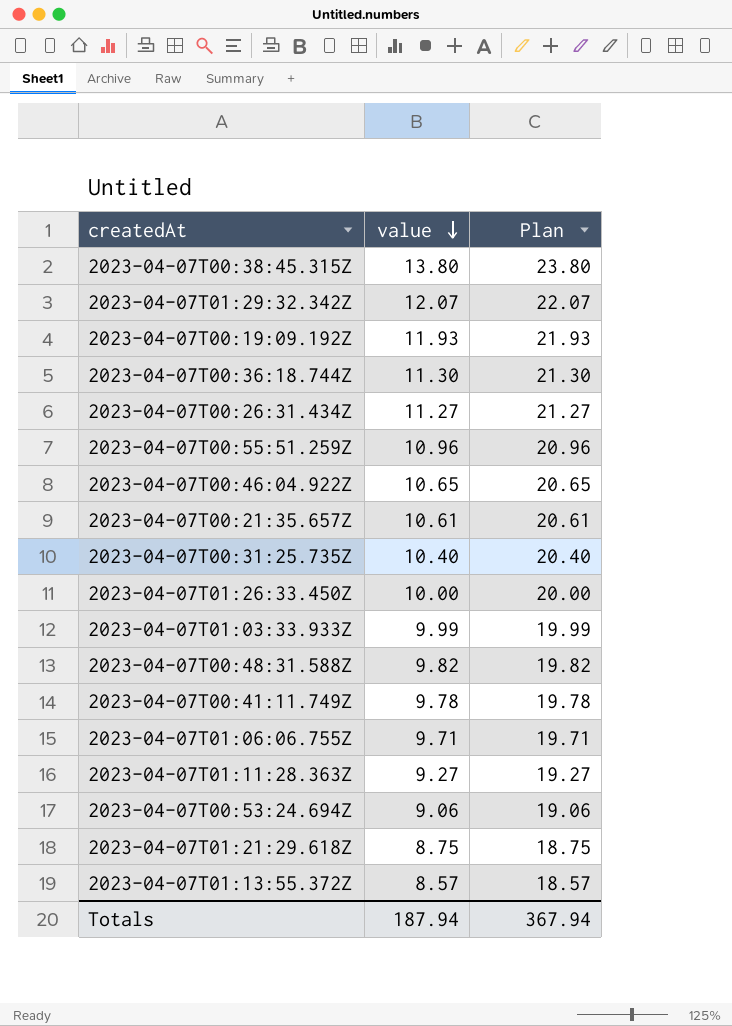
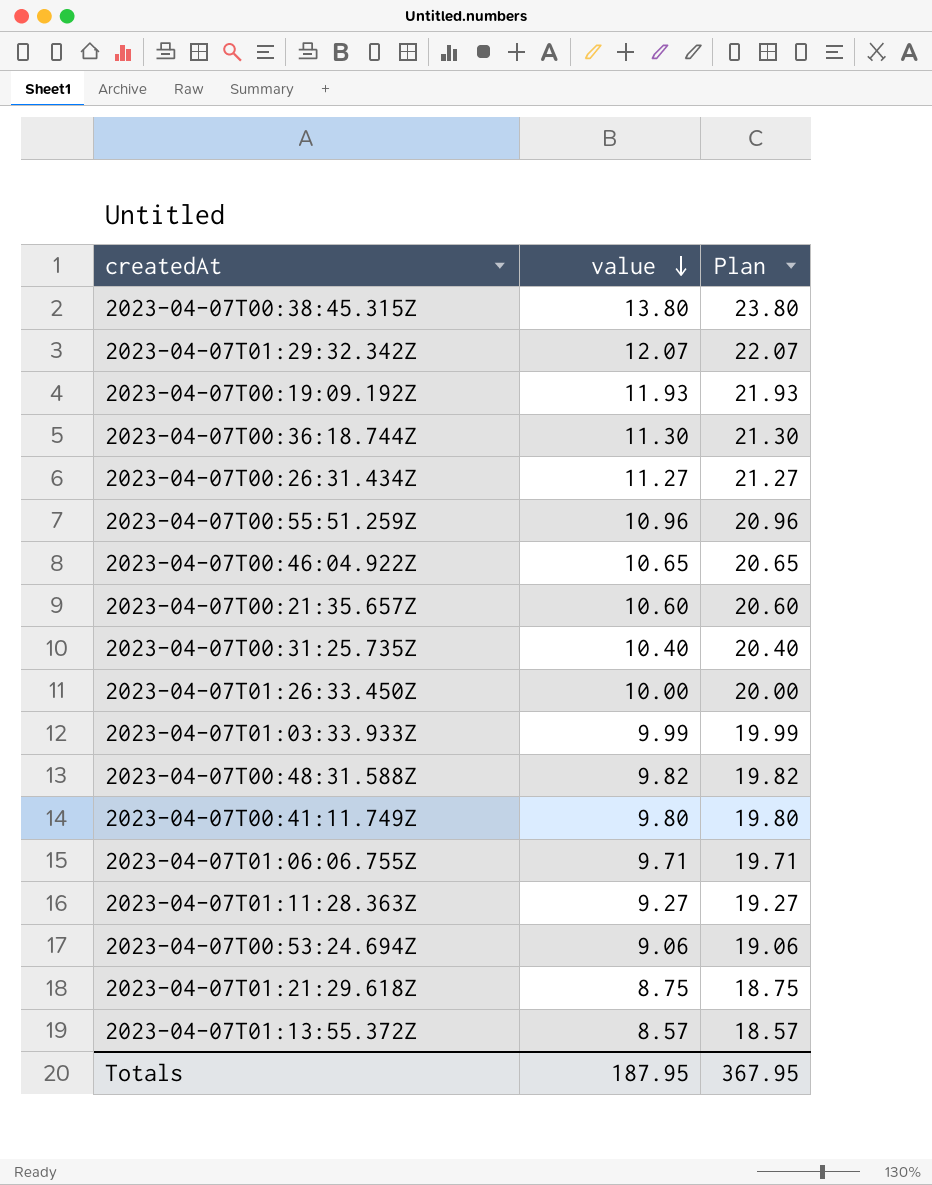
2023-04-07T00:21:35.657Z | value: 10.61 -> 10.60
2023-04-07T00:21:35.657Z | Plan: 20.61 -> 20.60
2023-04-07T00:41:11.749Z | value: 9.78 -> 9.80
2023-04-07T00:41:11.749Z | Plan: 19.78 -> 19.80
Totals | value: 187.94 -> 187.95
Totals | Plan: 367.94 -> 367.95

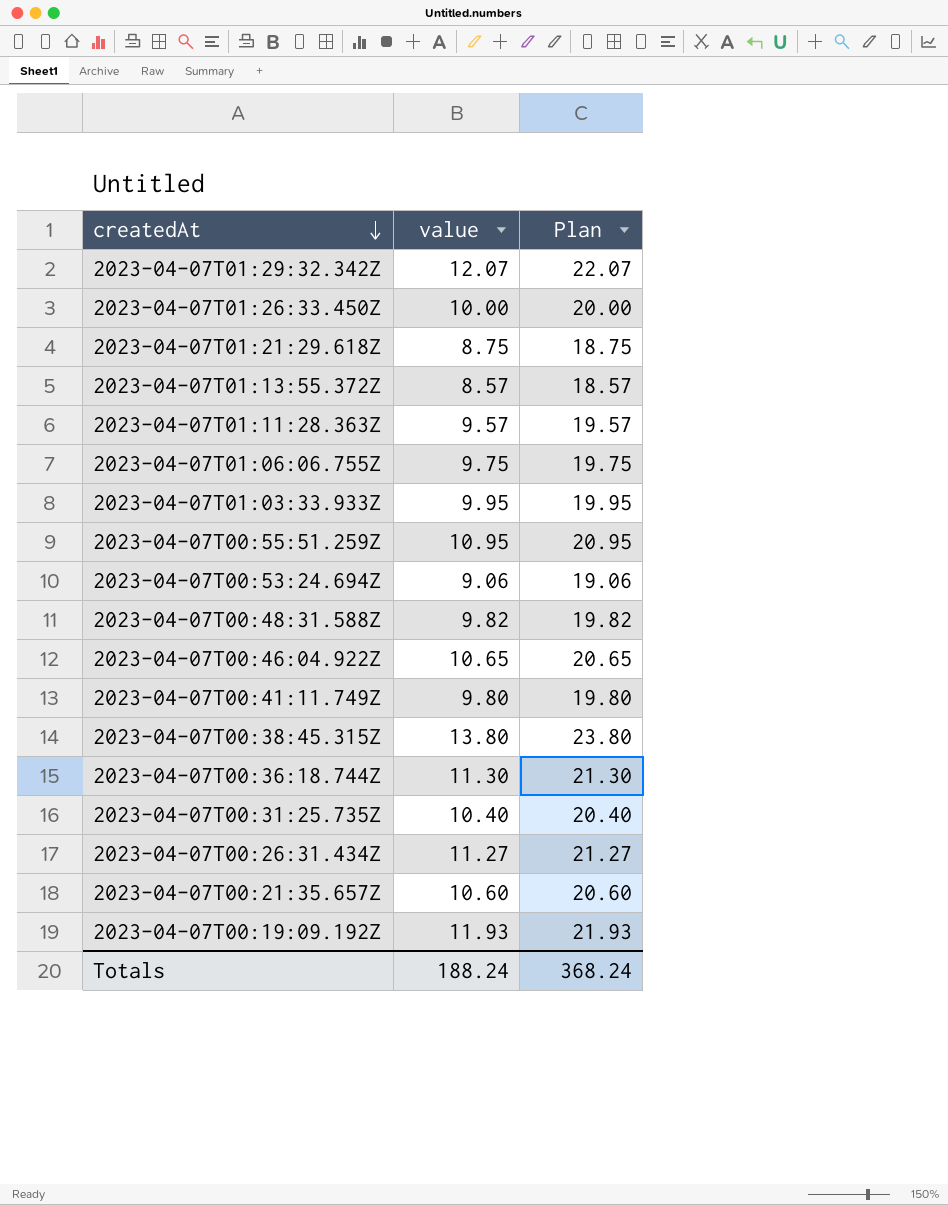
row order: value descending -> createdAt descending
2023-04-07T01:11:28.363Z | value: 9.27 -> 9.57
2023-04-07T01:11:28.363Z | Plan: 19.27 -> 19.57
2023-04-07T01:06:06.755Z | value: 9.71 -> 9.75
2023-04-07T01:06:06.755Z | Plan: 19.71 -> 19.75
2023-04-07T01:03:33.933Z | value: 9.99 -> 9.95
2023-04-07T01:03:33.933Z | Plan: 19.99 -> 19.95
2023-04-07T00:55:51.259Z | value: 10.96 -> 10.95
2023-04-07T00:55:51.259Z | Plan: 20.96 -> 20.95
Totals | value: 187.95 -> 188.24
Totals | Plan: 367.95 -> 368.24

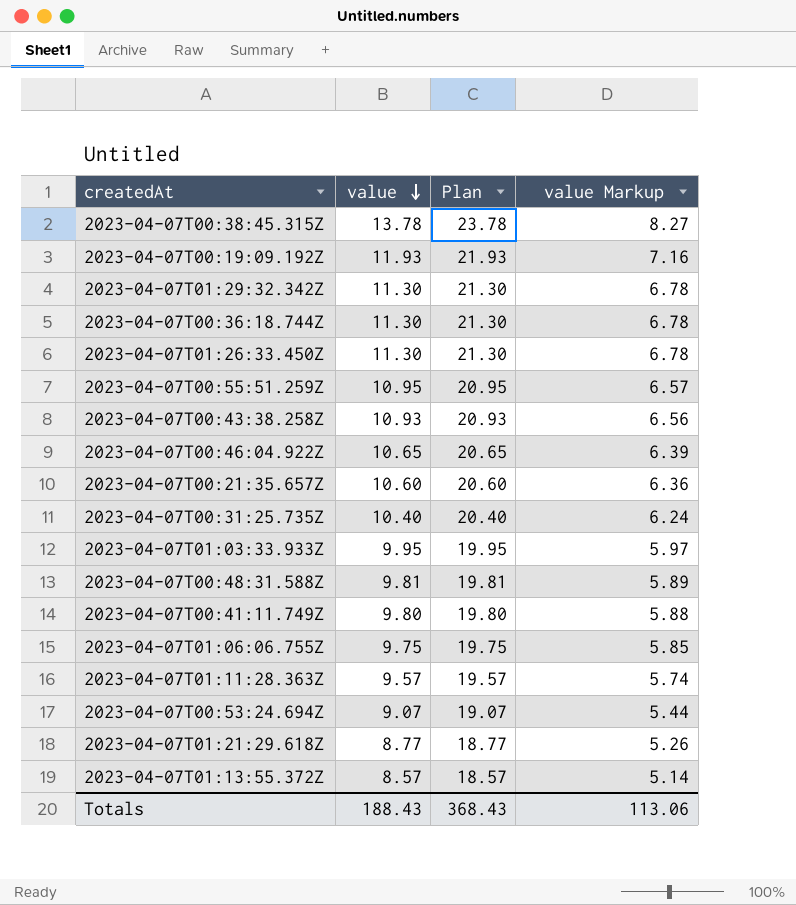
row order: createdAt descending -> value descending
column value Markup | formula: none -> [value] * 0.6
row 2023-04-07T00:26:31.434Z: 11.27 | 21.27 -> none
2023-04-07T00:38:45.315Z | value: 13.80 -> 13.78
2023-04-07T00:38:45.315Z | Plan: 23.80 -> 23.78
2023-04-07T01:29:32.342Z | value: 12.07 -> 11.30
2023-04-07T01:29:32.342Z | Plan: 22.07 -> 21.30
2023-04-07T01:26:33.450Z | value: 10.00 -> 11.30
2023-04-07T01:26:33.450Z | Plan: 20.00 -> 21.30
row 2023-04-07T00:43:38.258Z: none -> 10.93 | 20.93 | 6.56
2023-04-07T00:48:31.588Z | value: 9.82 -> 9.81
2023-04-07T00:48:31.588Z | Plan: 19.82 -> 19.81
2023-04-07T00:53:24.694Z | value: 9.06 -> 9.07
2023-04-07T00:53:24.694Z | Plan: 19.06 -> 19.07
2023-04-07T01:21:29.618Z | value: 8.75 -> 8.77
2023-04-07T01:21:29.618Z | Plan: 18.75 -> 18.77
Totals | value: 188.24 -> 188.43
Totals | Plan: 368.24 -> 368.43

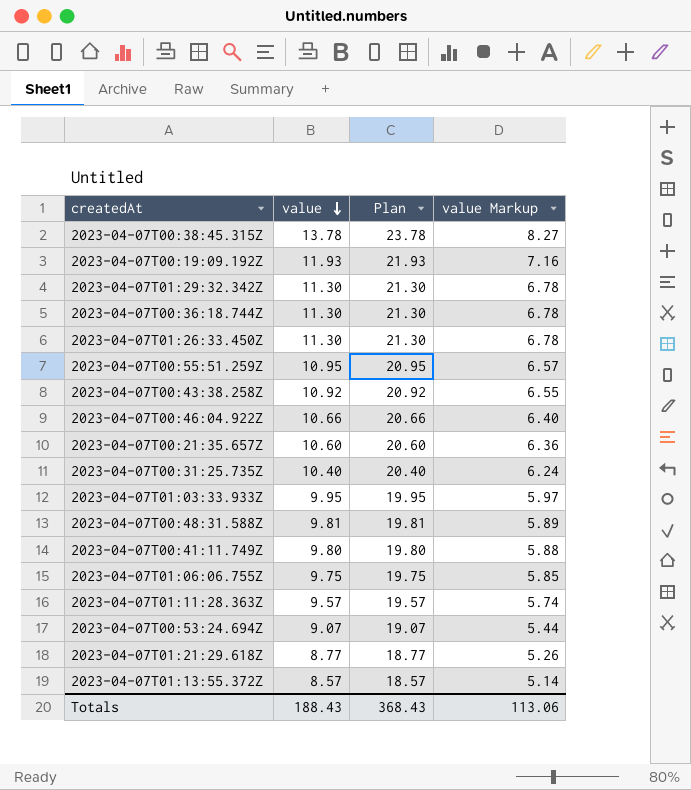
2023-04-07T00:43:38.258Z | value: 10.93 -> 10.92
2023-04-07T00:43:38.258Z | Plan: 20.93 -> 20.92
2023-04-07T00:43:38.258Z | value Markup: 6.56 -> 6.55
2023-04-07T00:46:04.922Z | value: 10.65 -> 10.66
2023-04-07T00:46:04.922Z | Plan: 20.65 -> 20.66
2023-04-07T00:46:04.922Z | value Markup: 6.39 -> 6.40

